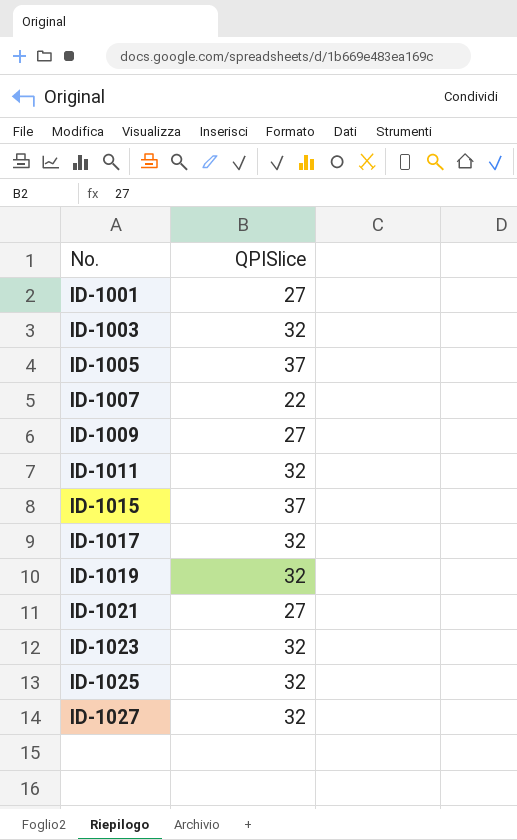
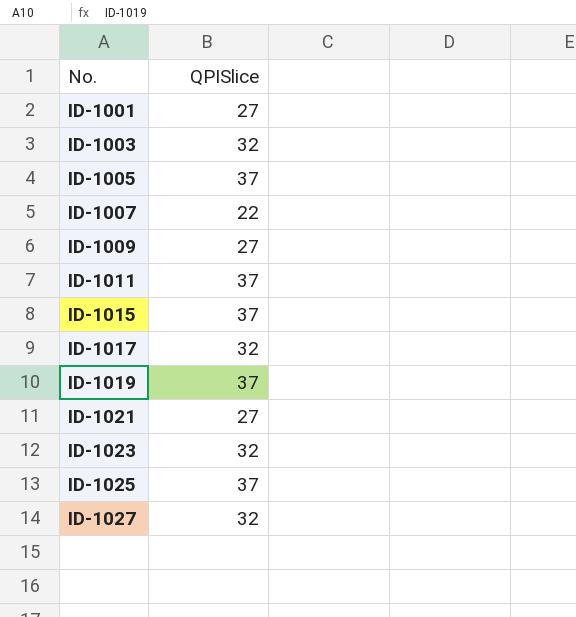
ID-1011 | QPISlice: 32 -> 37
ID-1019 | QPISlice: 32 -> 37
ID-1025 | QPISlice: 32 -> 37

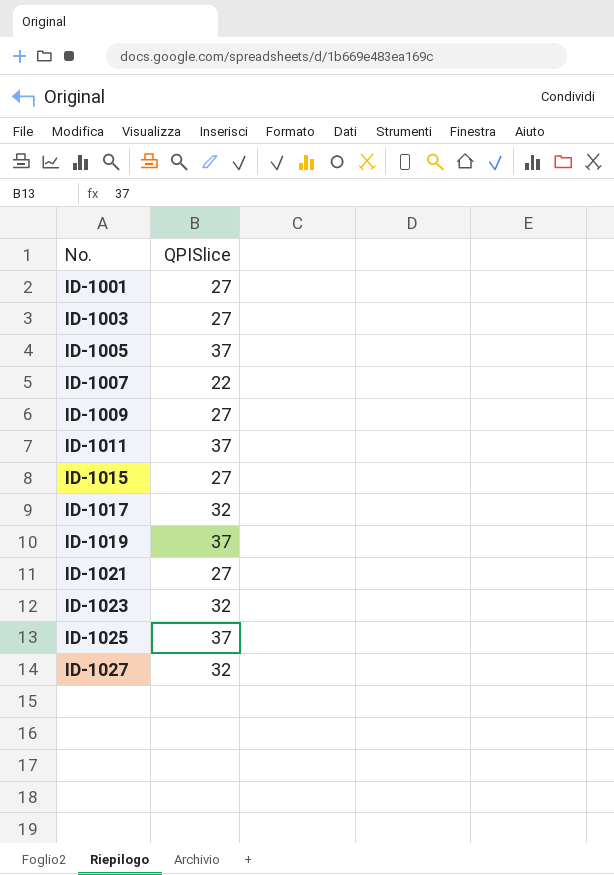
ID-1003 | QPISlice: 32 -> 27
ID-1015 | QPISlice: 37 -> 27

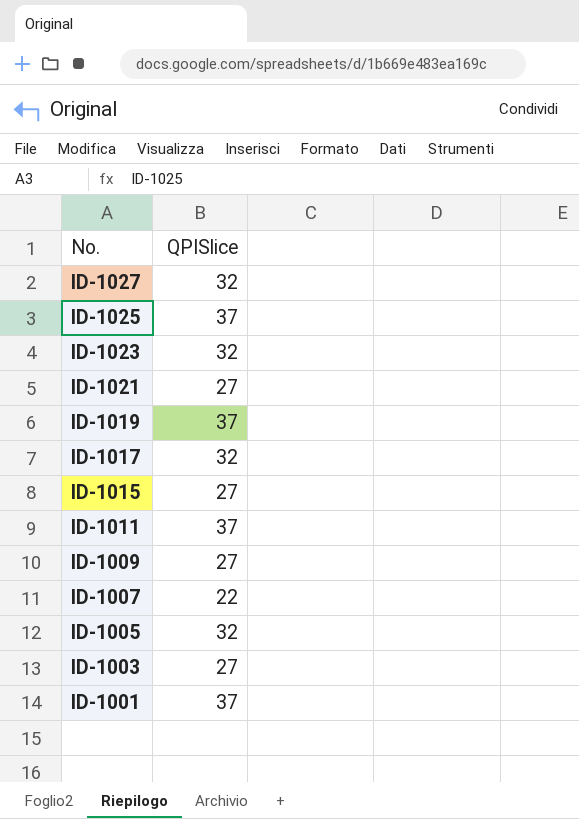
row order: No. ascending -> No. descending
ID-1005 | QPISlice: 37 -> 32
ID-1001 | QPISlice: 27 -> 37

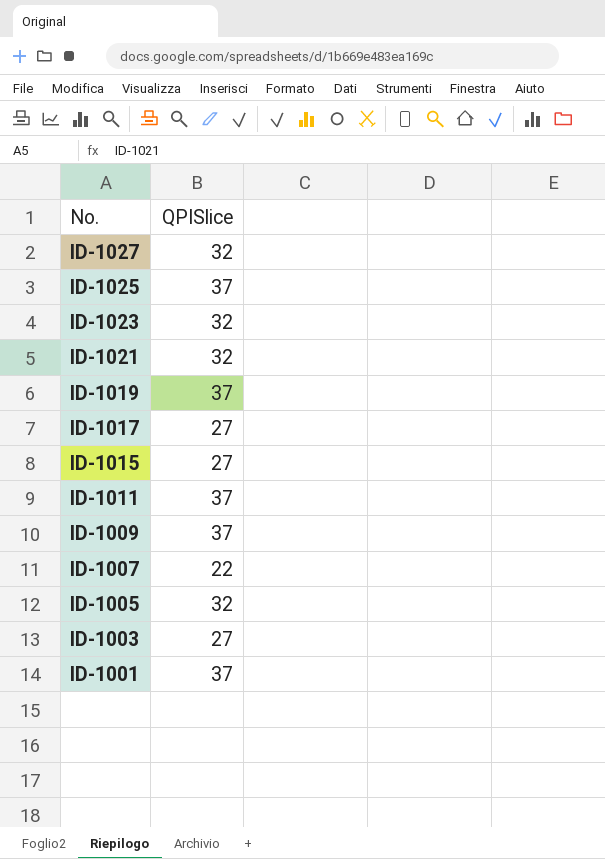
ID-1021 | QPISlice: 27 -> 32
ID-1017 | QPISlice: 32 -> 27
ID-1009 | QPISlice: 27 -> 37

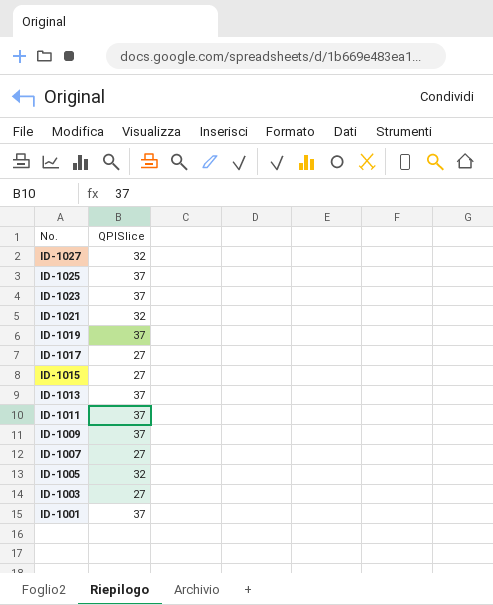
ID-1023 | QPISlice: 32 -> 37
row ID-1013: none -> 37
ID-1007 | QPISlice: 22 -> 27

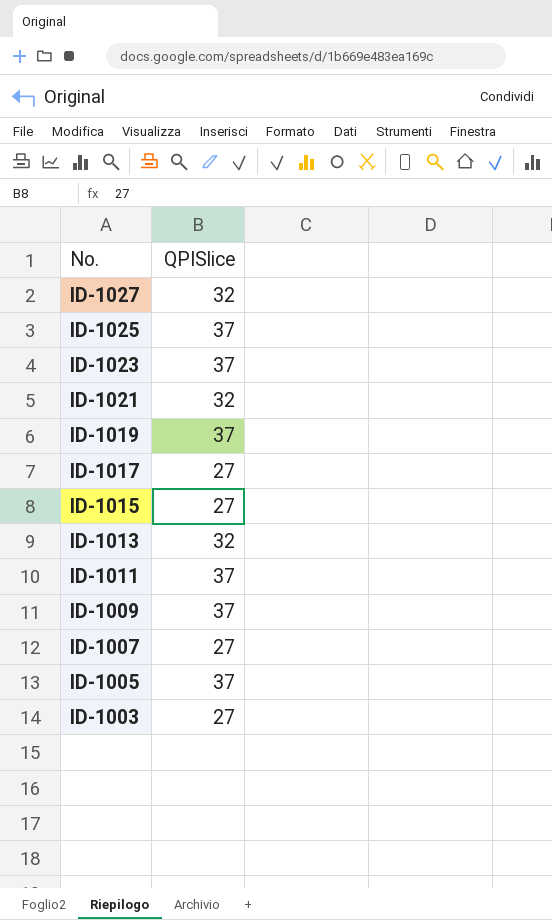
row ID-1001: 37 -> none
ID-1013 | QPISlice: 37 -> 32
ID-1005 | QPISlice: 32 -> 37

